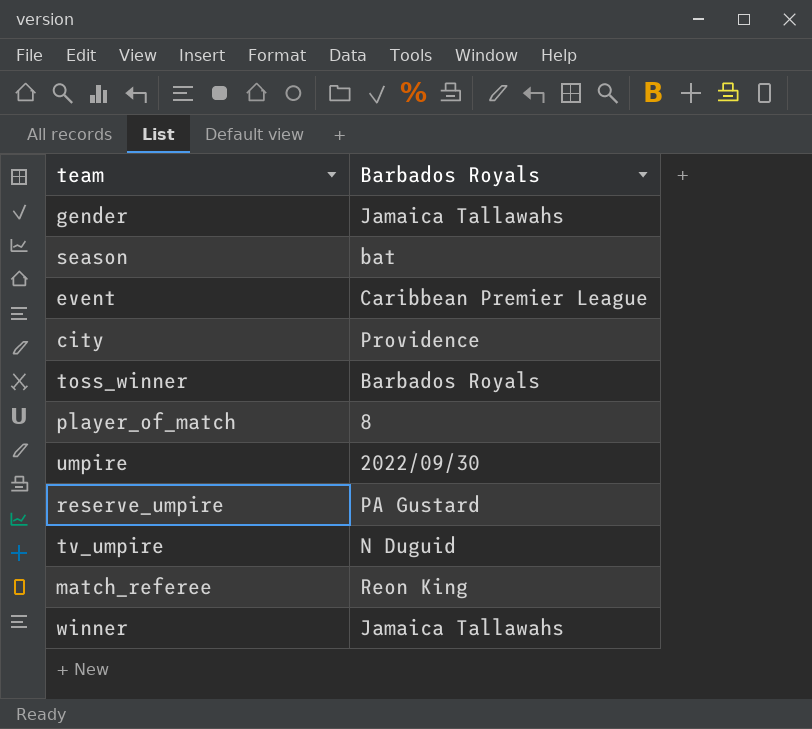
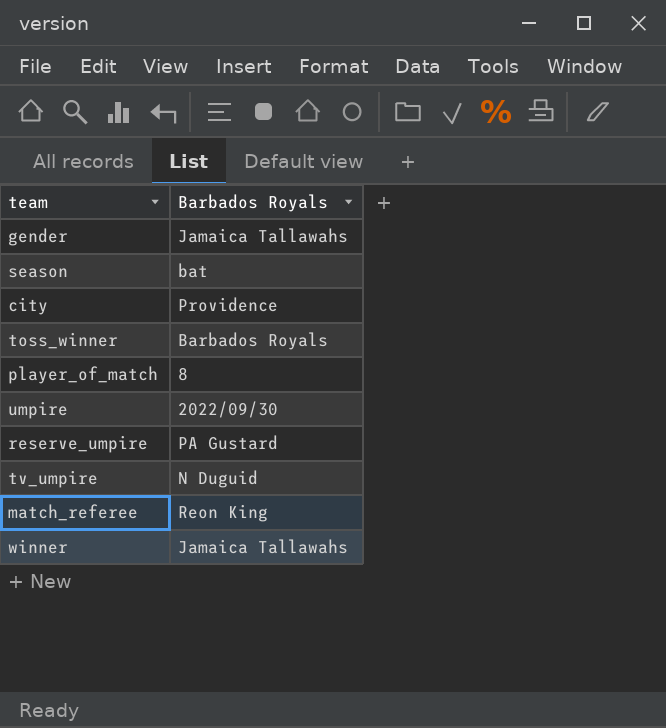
row event: Caribbean Premier League -> none

